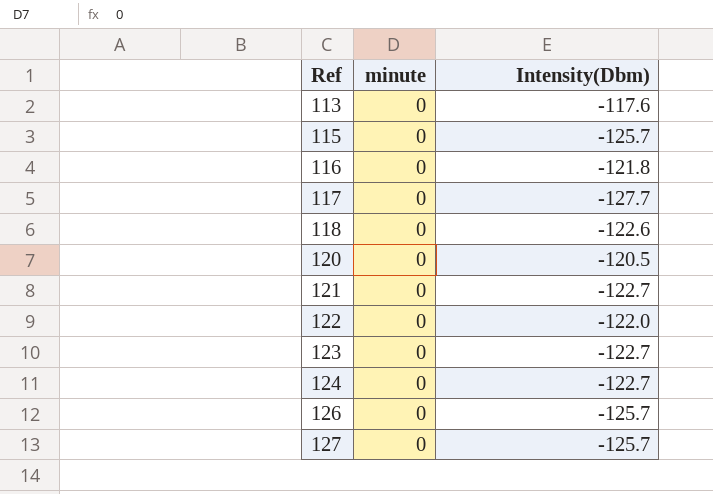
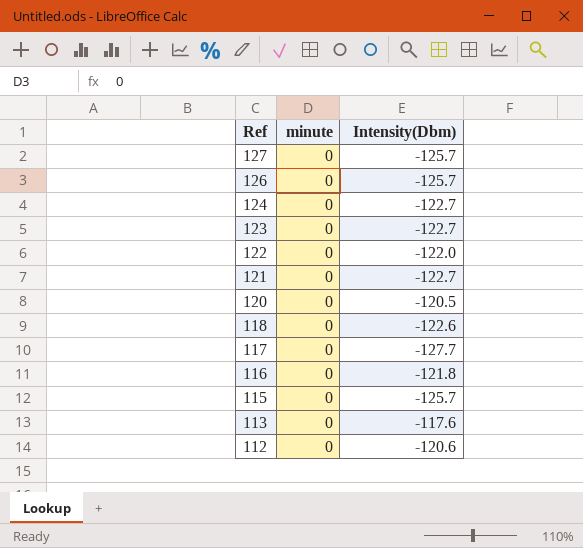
row order: Ref ascending -> Ref descending
row 112: none -> 0 | -120.6

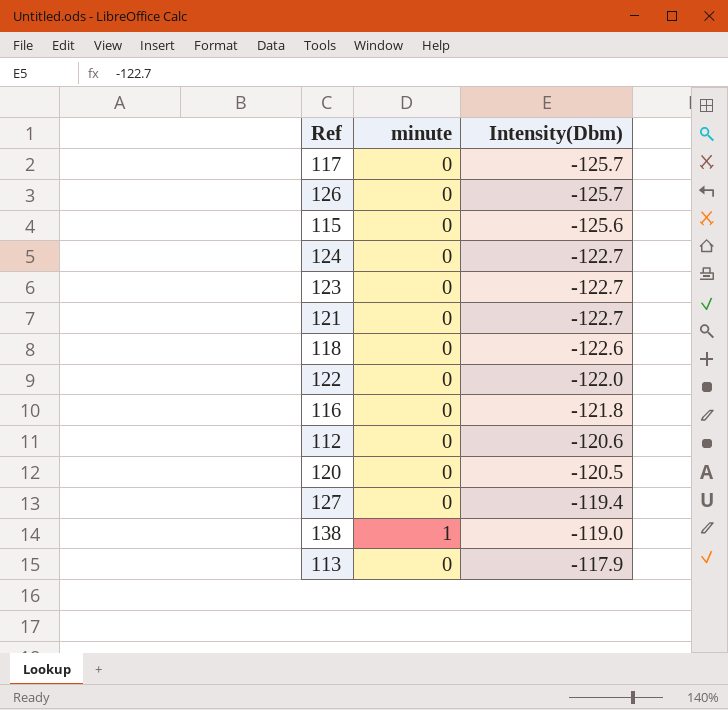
row order: Ref descending -> Intensity(Dbm) ascending
117 | Intensity(Dbm): -127.7 -> -125.7
115 | Intensity(Dbm): -125.7 -> -125.6
127 | Intensity(Dbm): -125.7 -> -119.4
row 138: none -> 1 | -119.0
113 | Intensity(Dbm): -117.6 -> -117.9

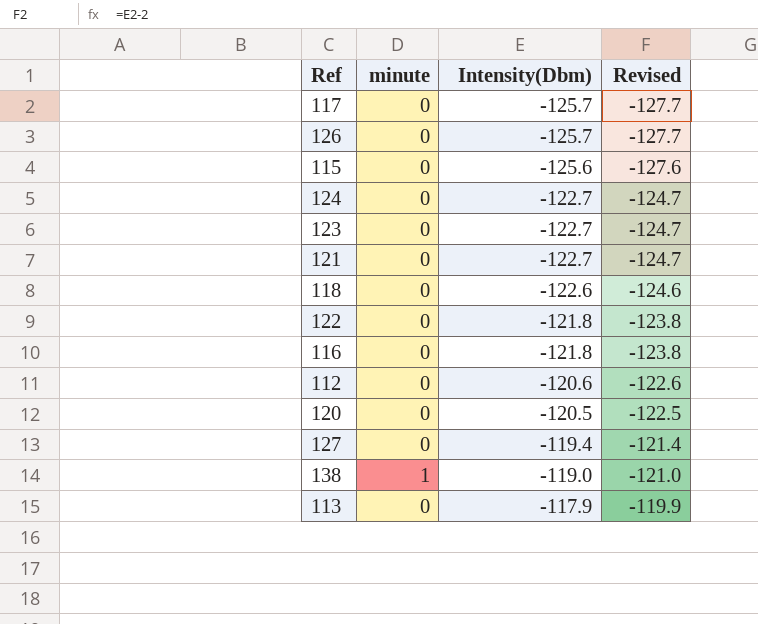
column Revised | formula: none -> [Intensity(Dbm)] - 2
122 | Intensity(Dbm): -122.0 -> -121.8

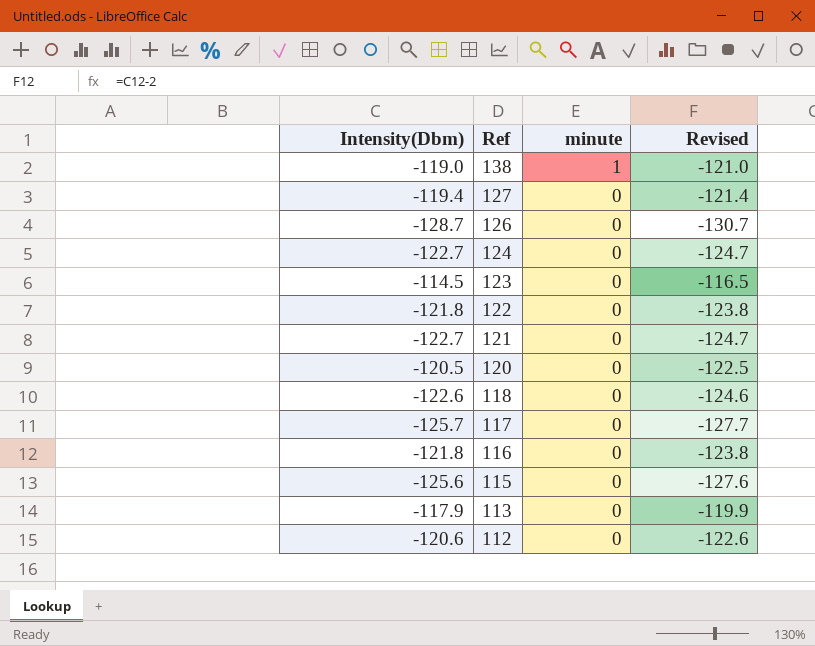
row order: Intensity(Dbm) ascending -> Ref descending
column Intensity(Dbm) | position: 3 -> 1
126 | Intensity(Dbm): -125.7 -> -128.7
126 | Revised: -127.7 -> -130.7
123 | Intensity(Dbm): -122.7 -> -114.5
123 | Revised: -124.7 -> -116.5

